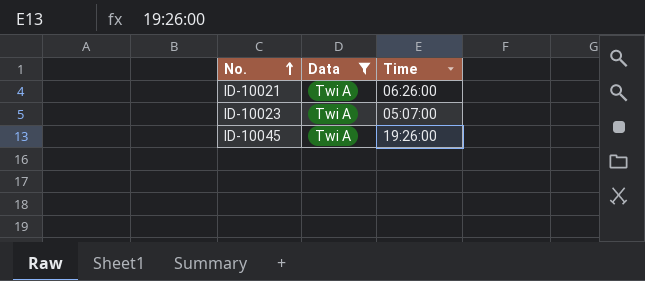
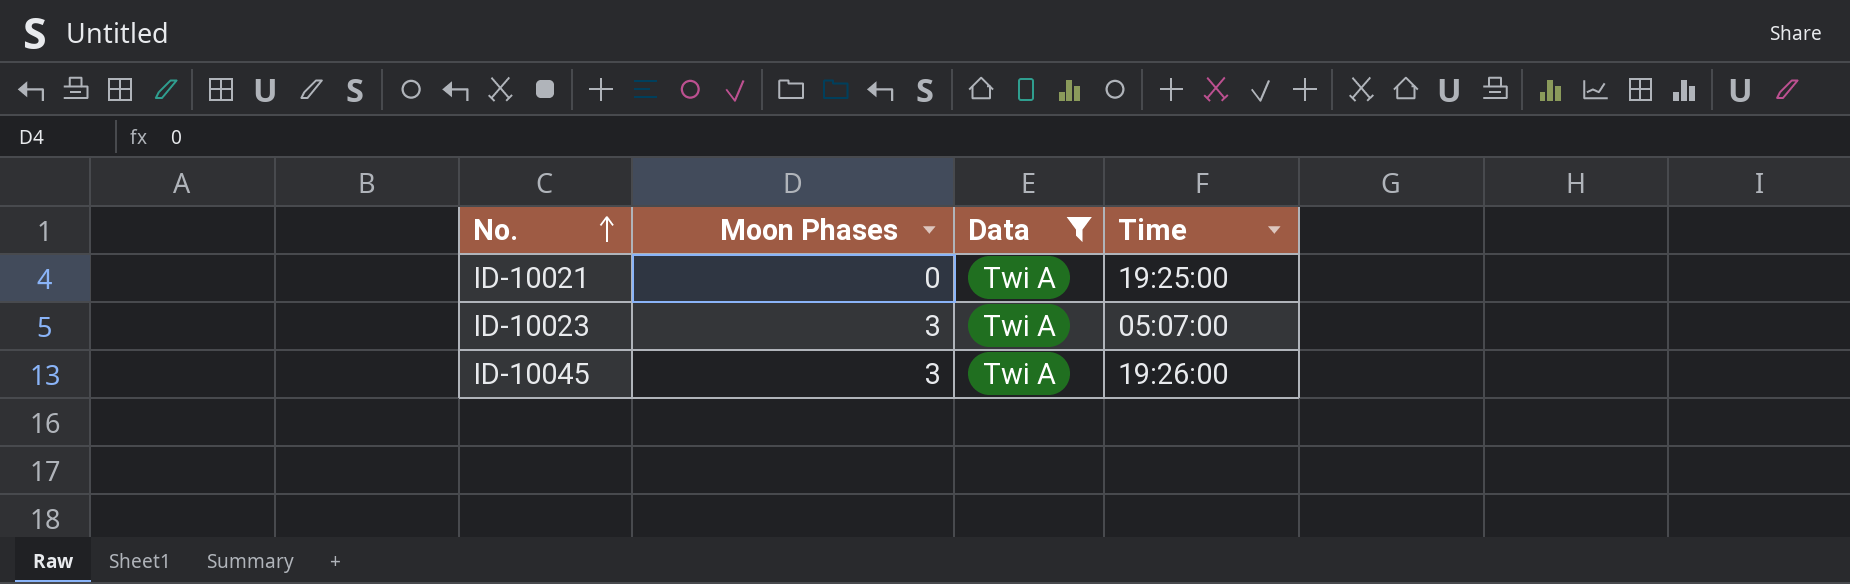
column Moon Phases | position: none -> 2
ID-10021 | Time: 06:26:00 -> 19:25:00

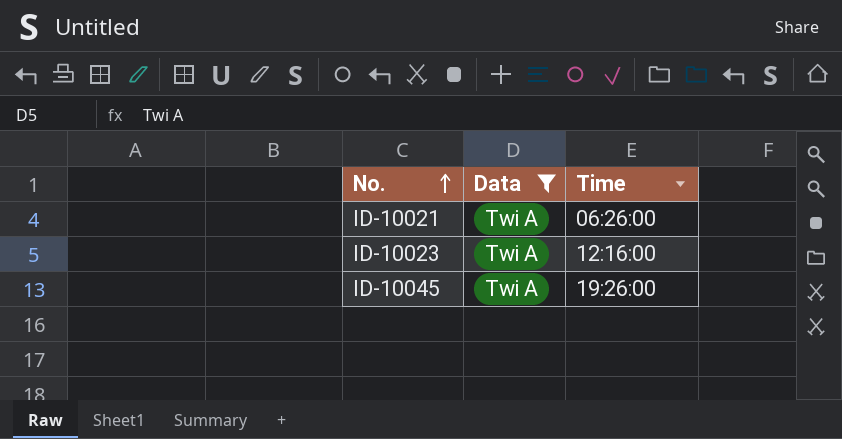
column Moon Phases | position: 2 -> none
ID-10021 | Time: 19:25:00 -> 06:26:00
ID-10023 | Time: 05:07:00 -> 12:16:00

